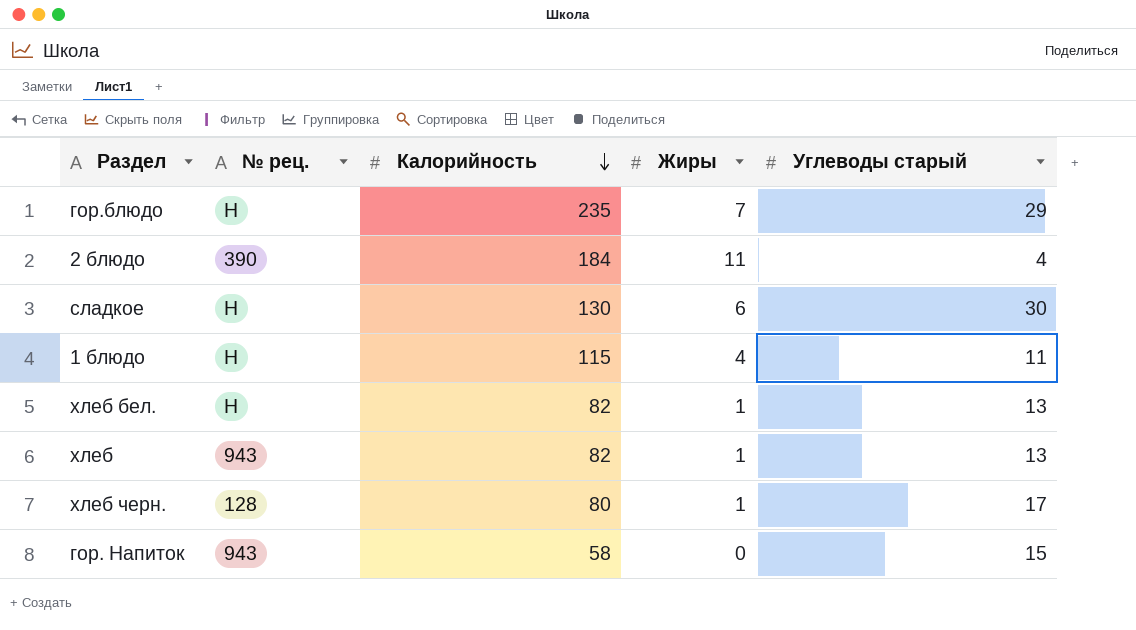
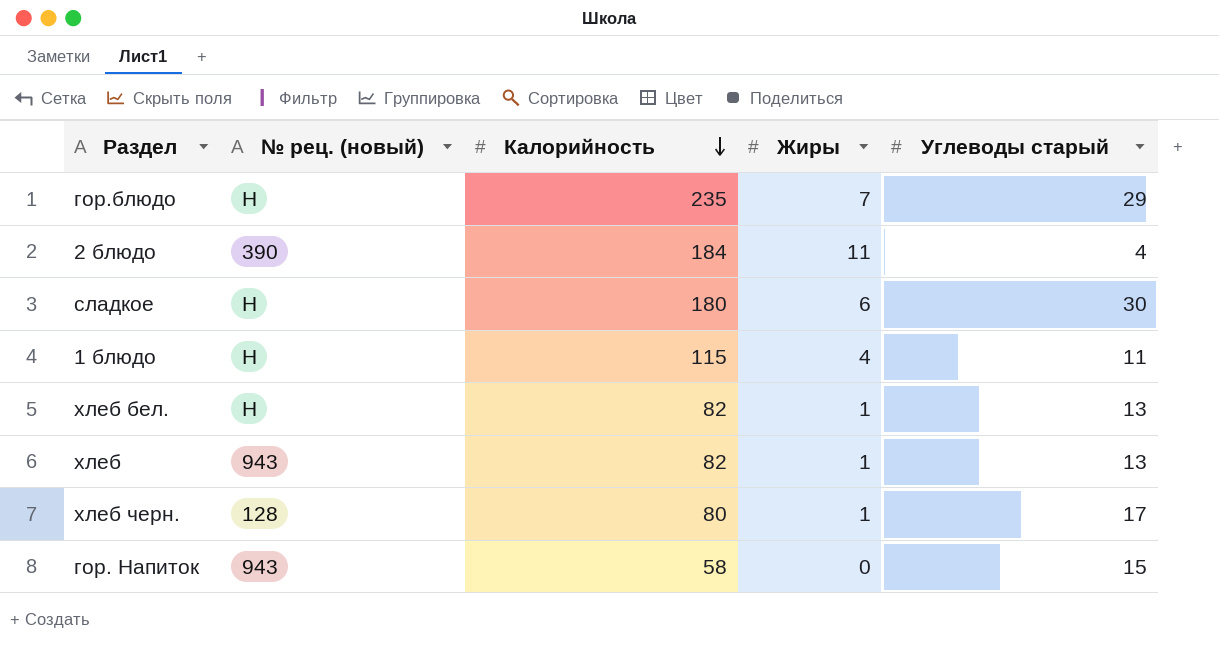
column name: № рец. -> № рец. (новый)
сладкое | Калорийность: 130 -> 180

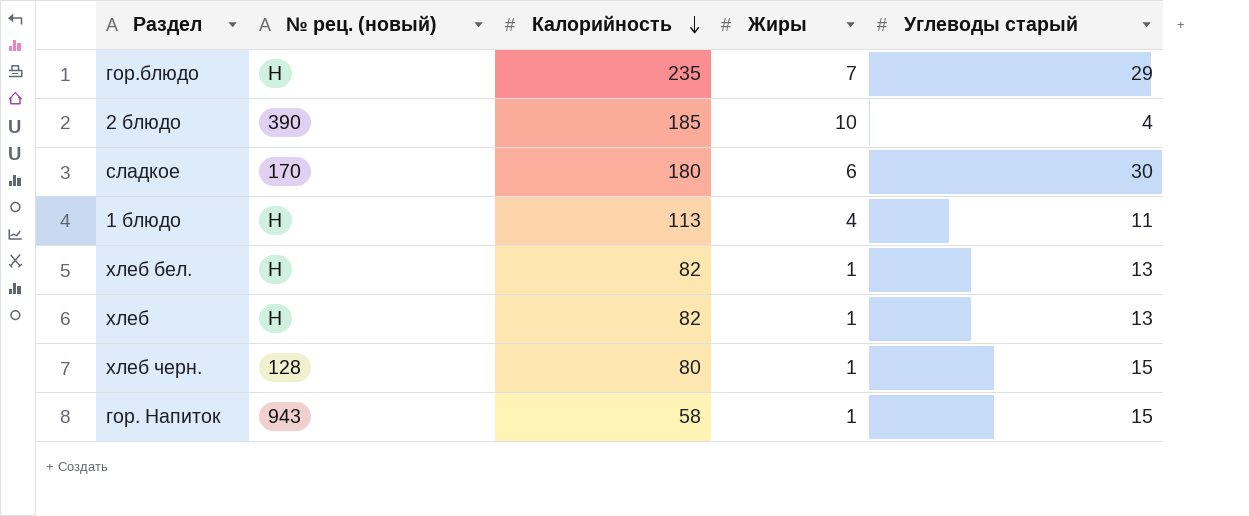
2 блюдо | Калорийность: 184 -> 185
2 блюдо | Жиры: 11 -> 10
сладкое | № рец. (новый): Н -> 170
1 блюдо | Калорийность: 115 -> 113
хлеб | № рец. (новый): 943 -> Н
хлеб черн. | Углеводы старый: 17 -> 15
гор. Напиток | Жиры: 0 -> 1

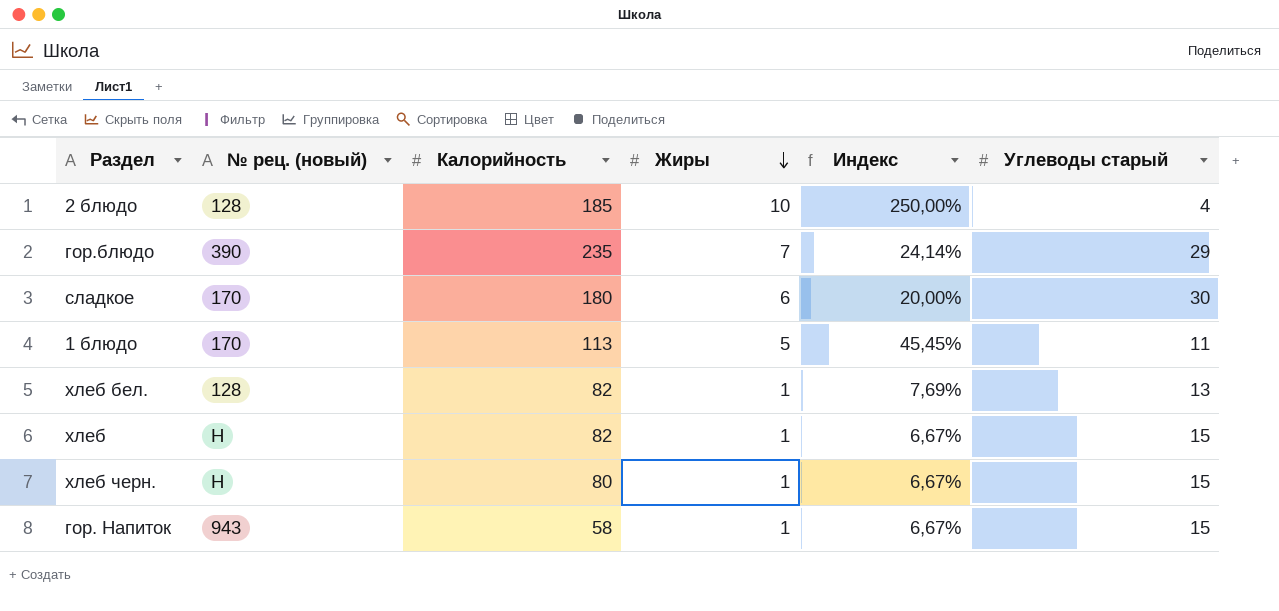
row order: Калорийность descending -> Жиры descending
column Индекс | formula: none -> [Жиры] / [Углеводы старый]
2 блюдо | № рец. (новый): 390 -> 128
гор.блюдо | № рец. (новый): Н -> 390
1 блюдо | № рец. (новый): Н -> 170
1 блюдо | Жиры: 4 -> 5
хлеб бел. | № рец. (новый): Н -> 128
хлеб | Углеводы старый: 13 -> 15
хлеб черн. | № рец. (новый): 128 -> Н

